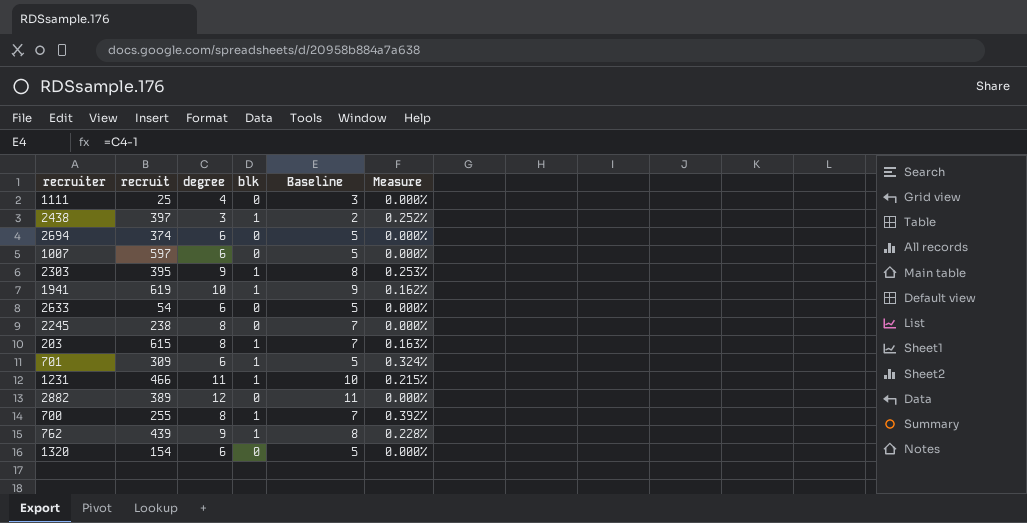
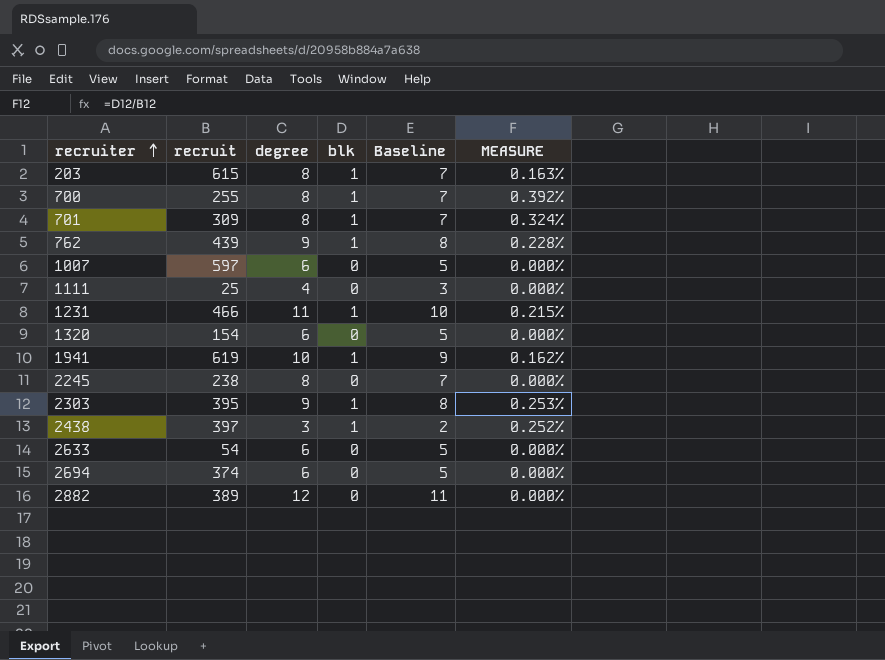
row order: none -> recruiter ascending
column name: Measure -> MEASURE
701 | degree: 6 -> 8
701 | Baseline: 5 -> 7

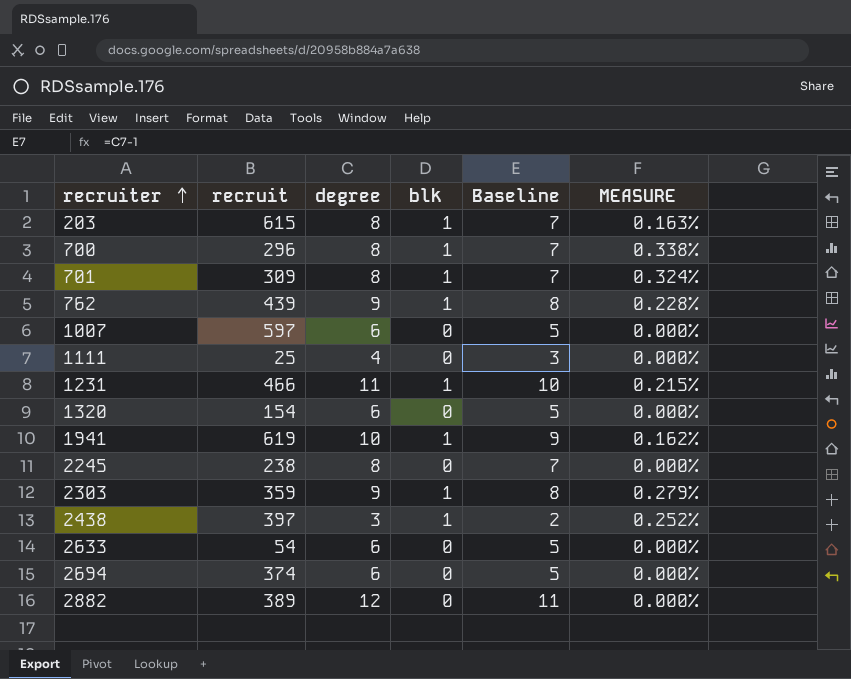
700 | recruit: 255 -> 296
700 | MEASURE: 0.392% -> 0.338%
2303 | recruit: 395 -> 359
2303 | MEASURE: 0.253% -> 0.279%

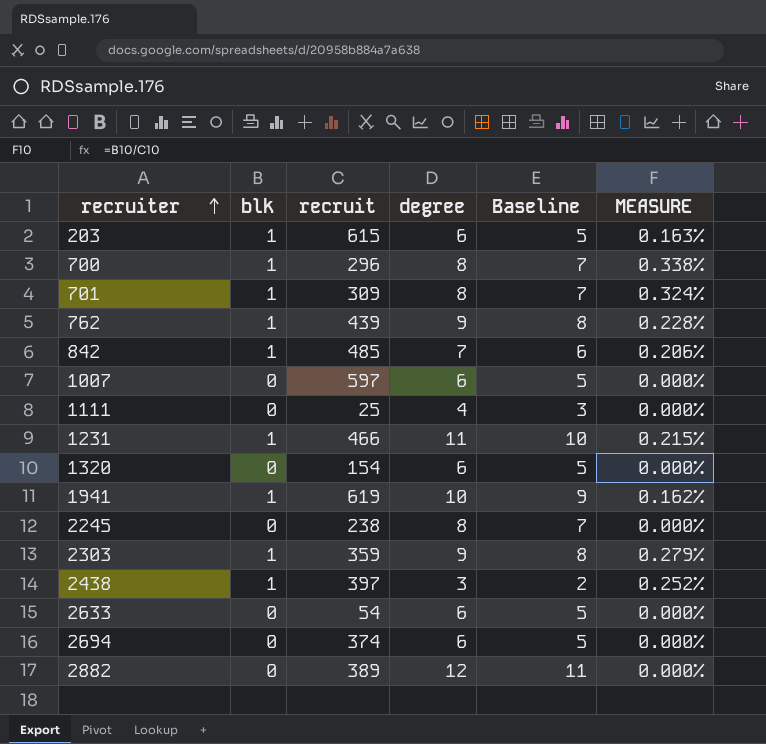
column blk | position: 4 -> 2
203 | degree: 8 -> 6
203 | Baseline: 7 -> 5
row 842: none -> 1 | 485 | 7 | 6 | 0.206%

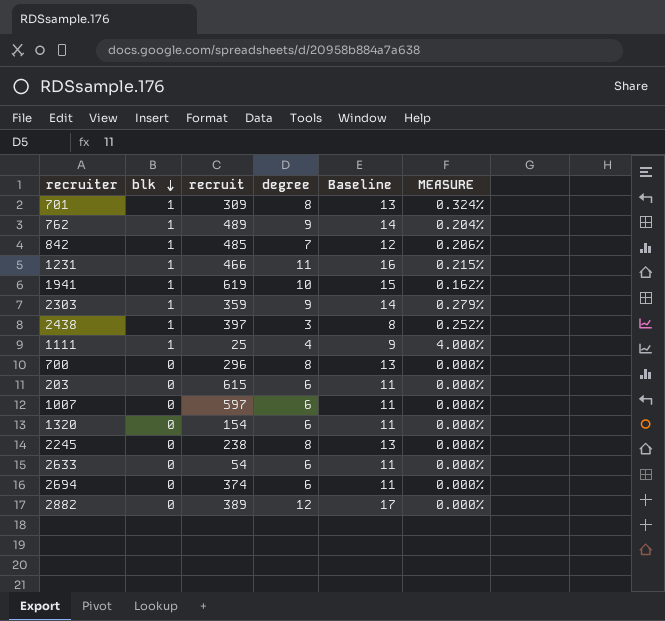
row order: recruiter ascending -> blk descending
column Baseline | formula: [degree] - 1 -> [degree] + 5
762 | recruit: 439 -> 489
762 | MEASURE: 0.228% -> 0.204%
1111 | blk: 0 -> 1
1111 | MEASURE: 0.000% -> 4.000%
700 | blk: 1 -> 0
700 | MEASURE: 0.338% -> 0.000%
203 | blk: 1 -> 0
203 | MEASURE: 0.163% -> 0.000%

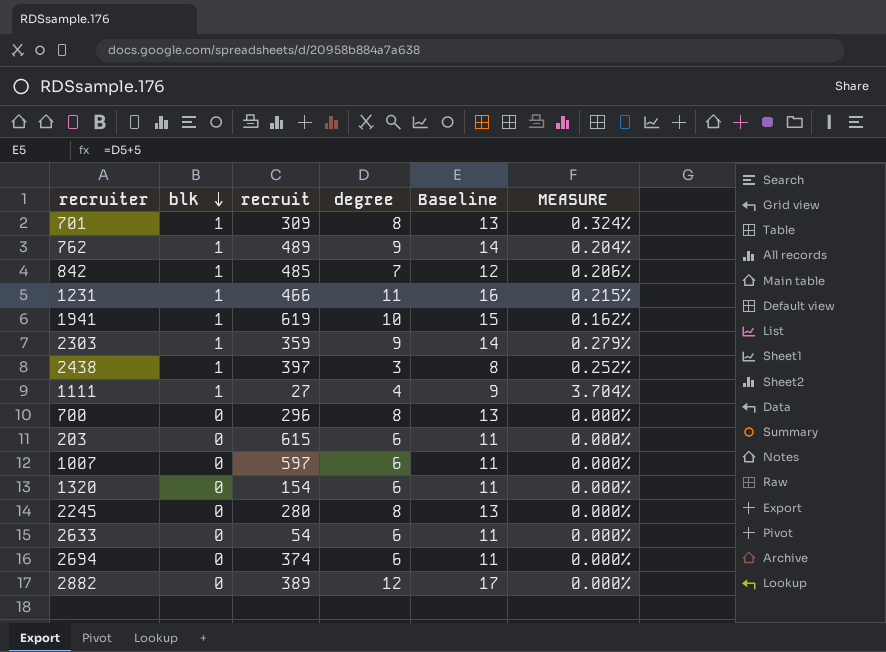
1111 | recruit: 25 -> 27
1111 | MEASURE: 4.000% -> 3.704%
2245 | recruit: 238 -> 280

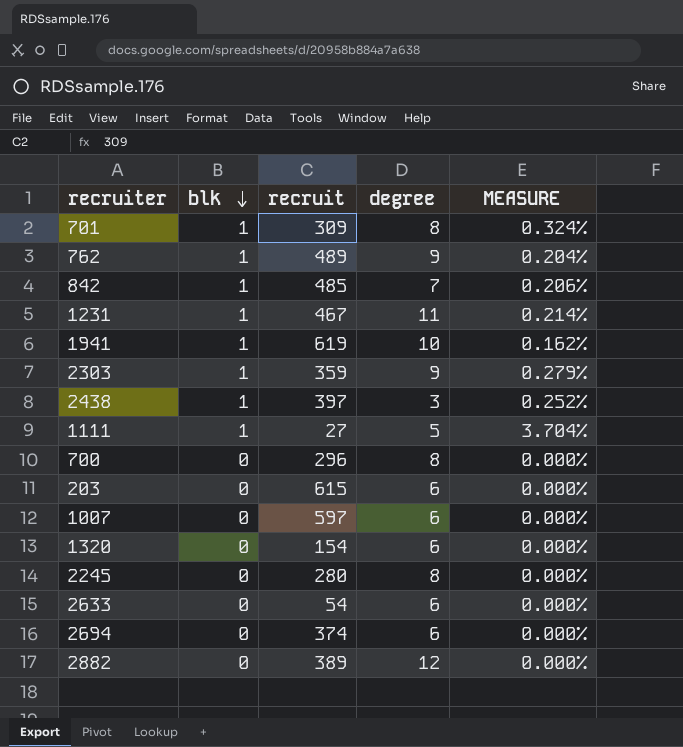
column Baseline | formula: [degree] + 5 -> none
1231 | recruit: 466 -> 467
1231 | MEASURE: 0.215% -> 0.214%
1111 | degree: 4 -> 5

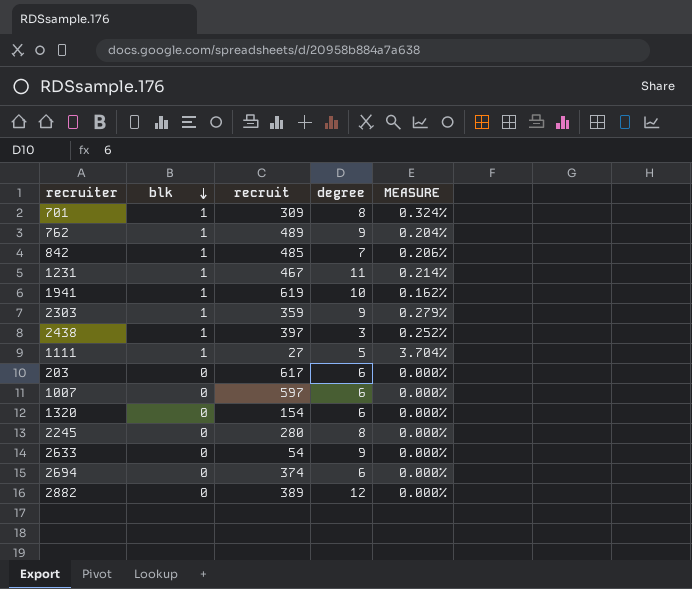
row 700: 0 | 296 | 8 | 0.000% -> none
203 | recruit: 615 -> 617
2633 | degree: 6 -> 9

